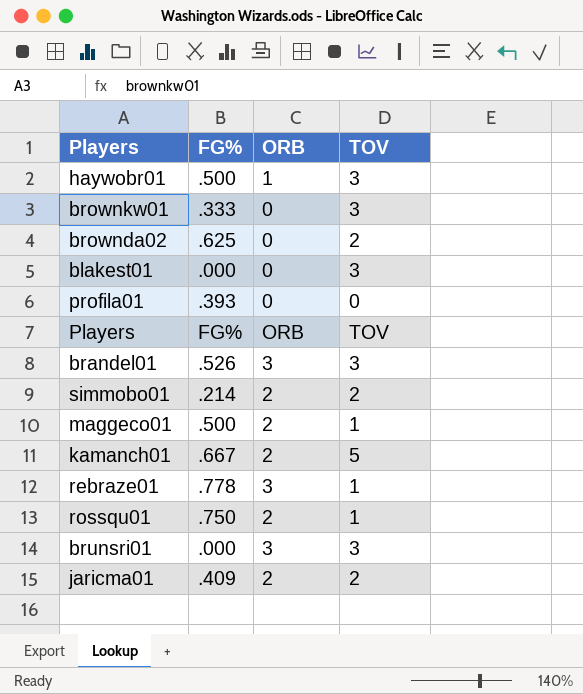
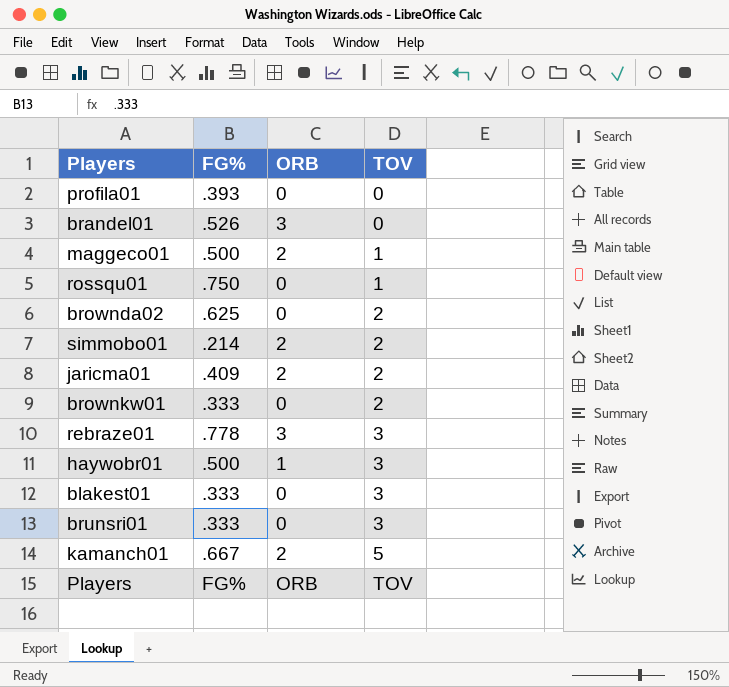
row order: none -> TOV ascending
brandel01 | TOV: 3 -> 0
rossqu01 | ORB: 2 -> 0
brownkw01 | TOV: 3 -> 2
rebraze01 | TOV: 1 -> 3
blakest01 | FG%: .000 -> .333
brunsri01 | FG%: .000 -> .333
brunsri01 | ORB: 3 -> 0

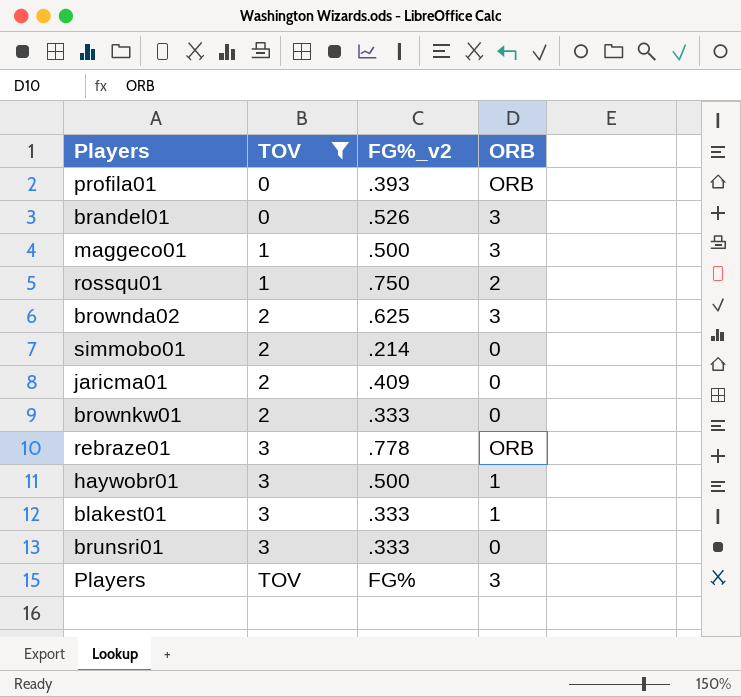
filter: none -> TOV != 5
column TOV | position: 4 -> 2
column name: FG% -> FG%_v2
profila01 | ORB: 0 -> ORB
maggeco01 | ORB: 2 -> 3
rossqu01 | ORB: 0 -> 2
brownda02 | ORB: 0 -> 3
simmobo01 | ORB: 2 -> 0
jaricma01 | ORB: 2 -> 0
rebraze01 | ORB: 3 -> ORB
blakest01 | ORB: 0 -> 1
Players | ORB: ORB -> 3

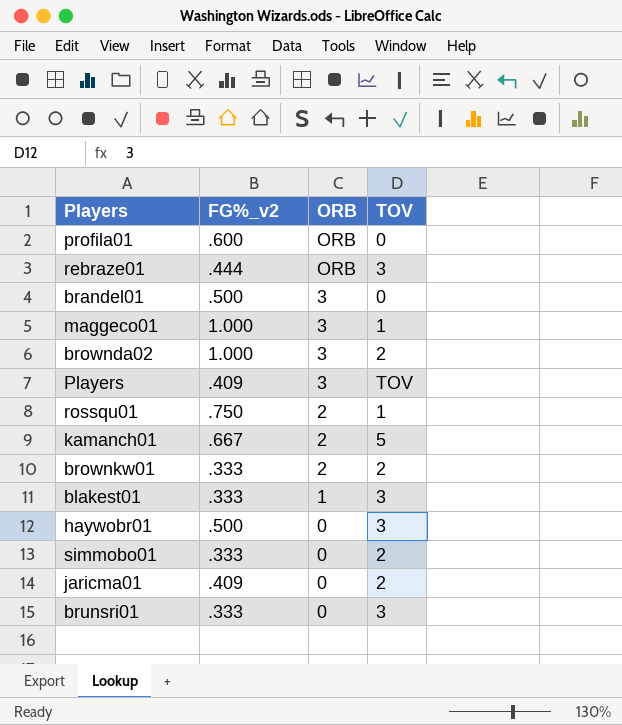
filter: TOV != 5 -> none
row order: TOV ascending -> ORB descending
column TOV | position: 2 -> 4
profila01 | FG%_v2: .393 -> .600
rebraze01 | FG%_v2: .778 -> .444
brandel01 | FG%_v2: .526 -> .500
maggeco01 | FG%_v2: .500 -> 1.000
brownda02 | FG%_v2: .625 -> 1.000
Players | FG%_v2: FG% -> .409
brownkw01 | ORB: 0 -> 2
haywobr01 | ORB: 1 -> 0
simmobo01 | FG%_v2: .214 -> .333

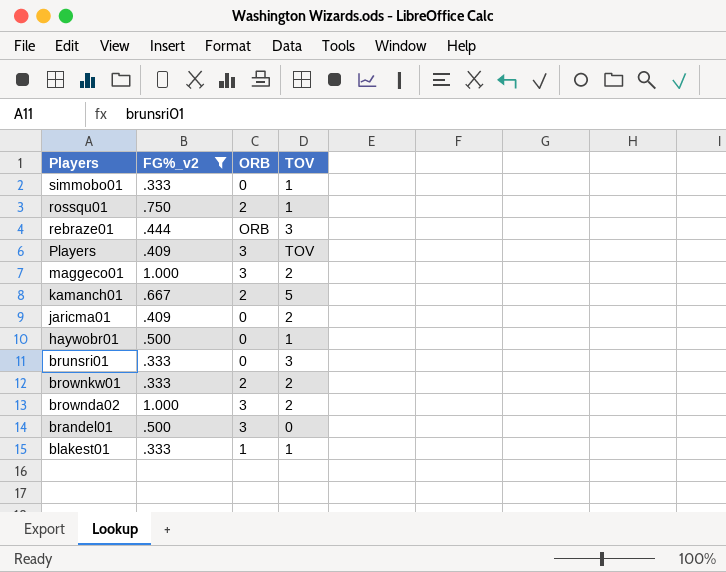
filter: none -> FG%_v2 != .600
row order: ORB descending -> Players descending
simmobo01 | TOV: 2 -> 1
maggeco01 | TOV: 1 -> 2
haywobr01 | TOV: 3 -> 1
blakest01 | TOV: 3 -> 1

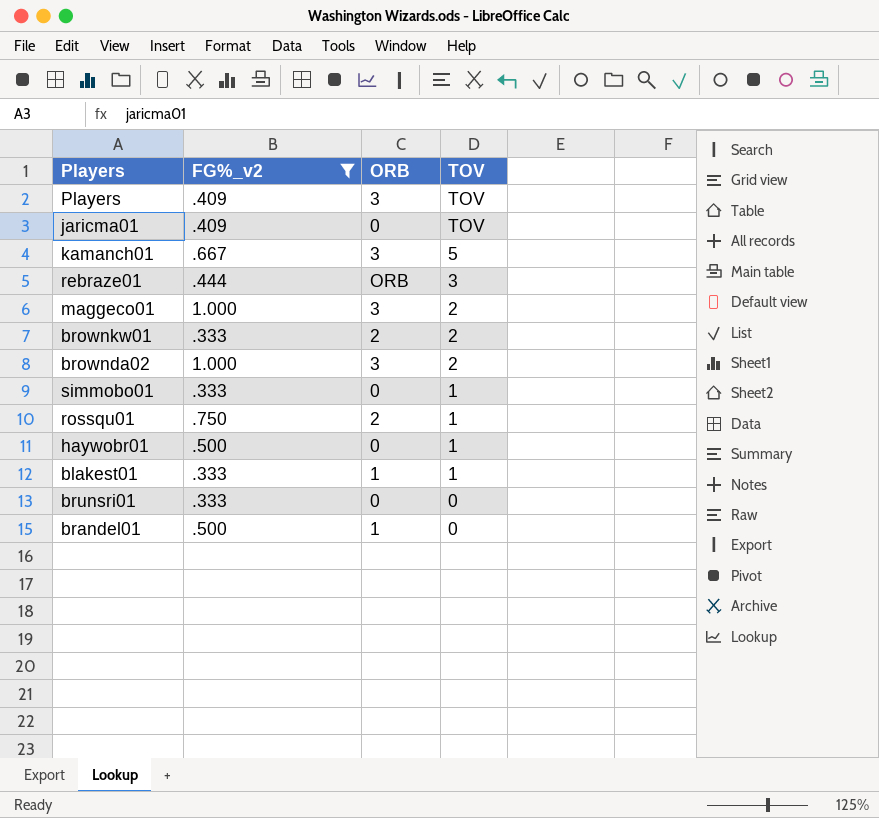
row order: Players descending -> TOV descending
jaricma01 | TOV: 2 -> TOV
kamanch01 | ORB: 2 -> 3
brunsri01 | TOV: 3 -> 0
brandel01 | ORB: 3 -> 1

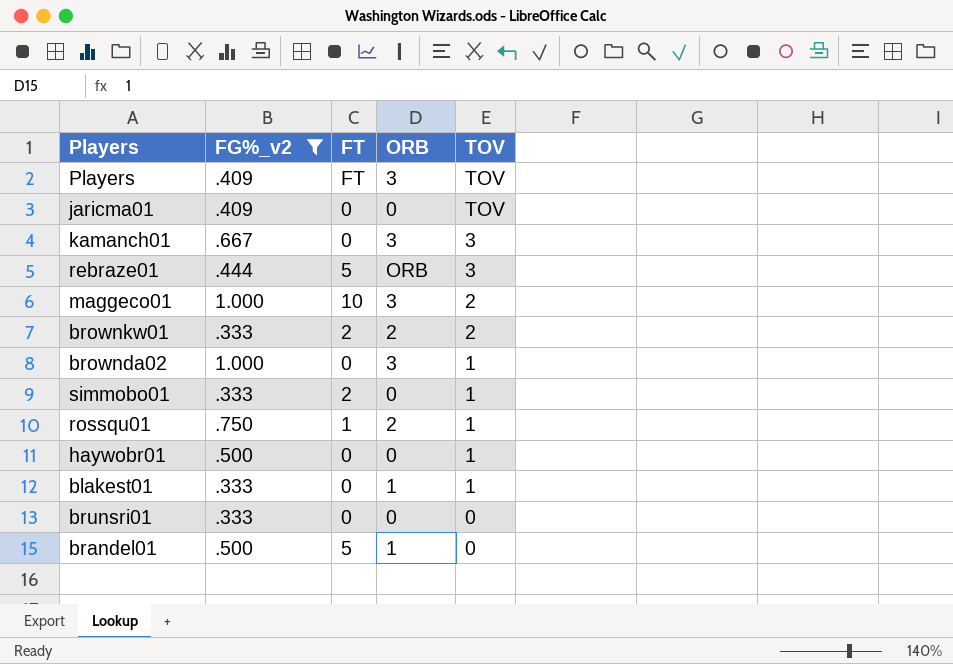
column FT | position: none -> 3
kamanch01 | TOV: 5 -> 3
brownda02 | TOV: 2 -> 1

